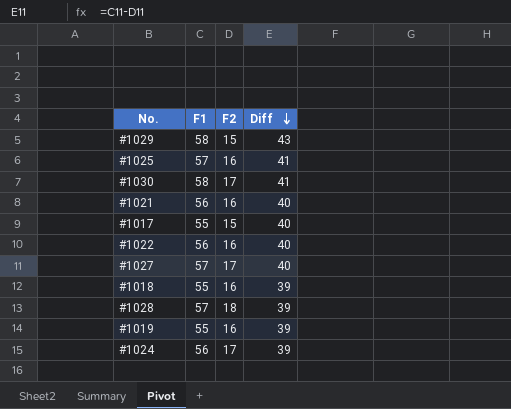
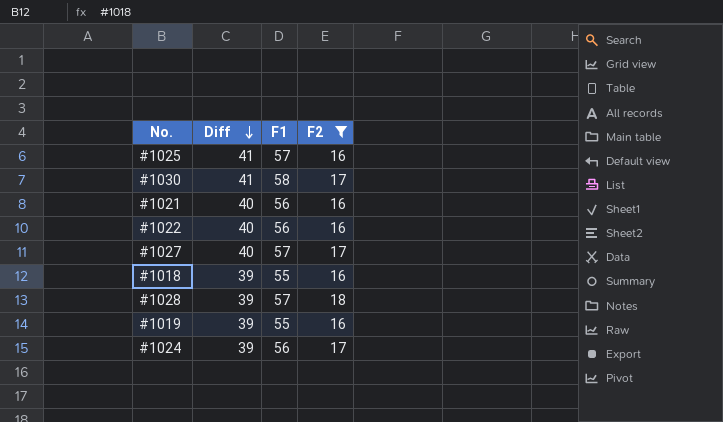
filter: none -> F2 != 15
column Diff | position: 4 -> 2

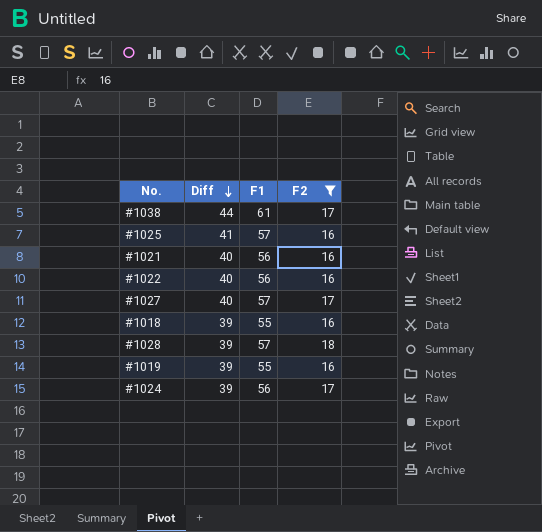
row #1030: 41 | 58 | 17 -> none
row #1038: none -> 44 | 61 | 17

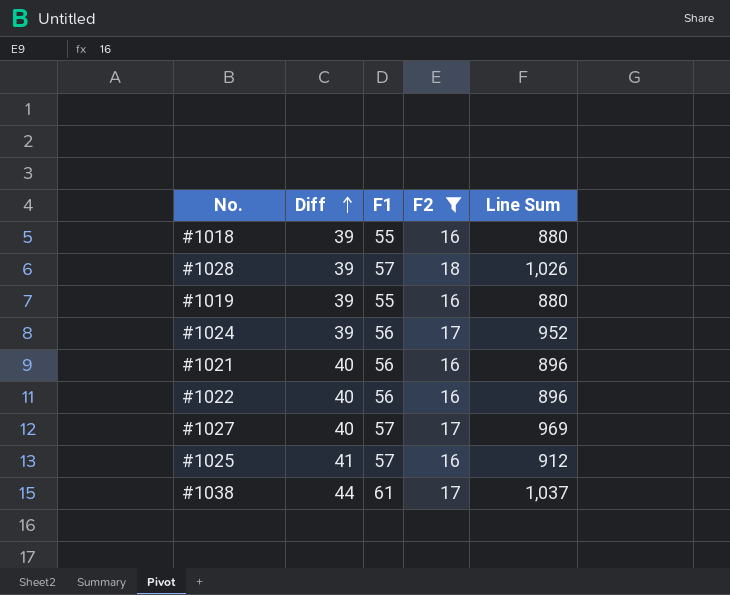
row order: Diff descending -> Diff ascending
column Line Sum | formula: none -> [F1] * [F2]

